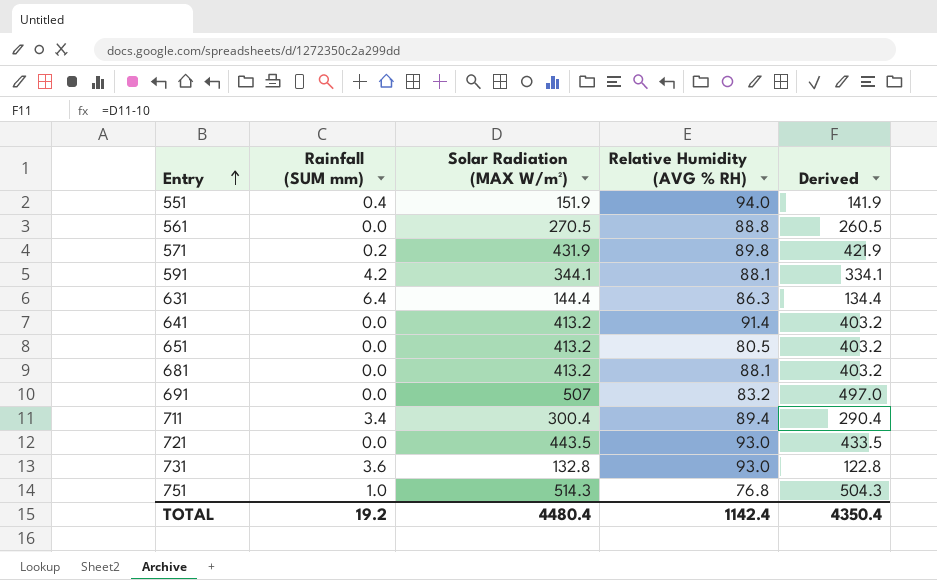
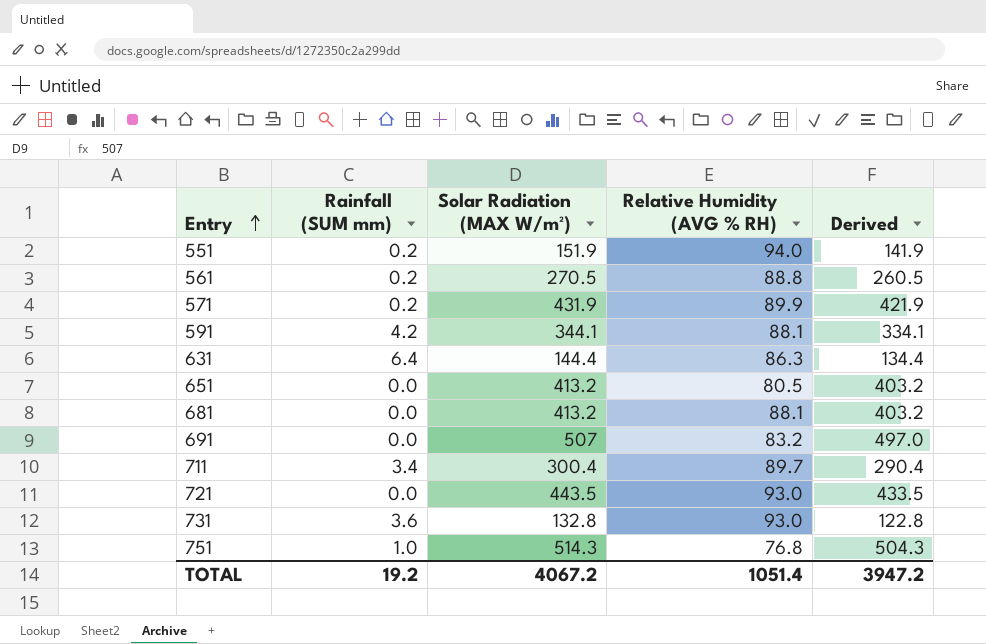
row 641: 0.0 | 413.2 | 91.4 | 403.2 -> none
551 | Rainfall (SUM mm): 0.4 -> 0.2
561 | Rainfall (SUM mm): 0.0 -> 0.2
571 | Relative Humidity (AVG % RH): 89.8 -> 89.9
711 | Relative Humidity (AVG % RH): 89.4 -> 89.7
TOTAL | Solar Radiation (MAX W/m²): 4480.4 -> 4067.2
TOTAL | Relative Humidity (AVG % RH): 1142.4 -> 1051.4
TOTAL | Derived: 4350.4 -> 3947.2

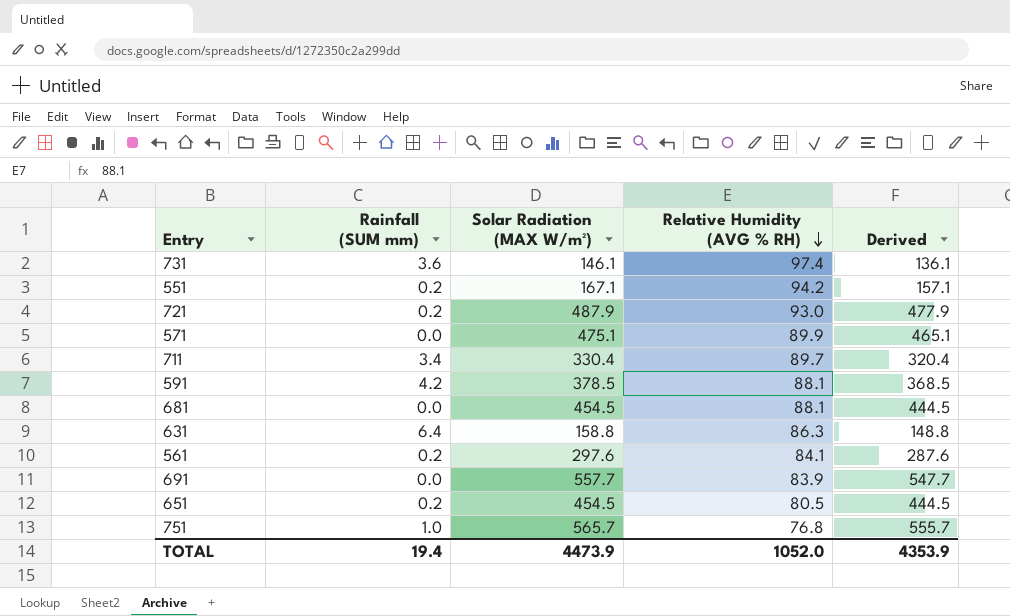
row order: Entry ascending -> Relative Humidity (AVG % RH) descending
731 | Solar Radiation (MAX W/m²): 132.8 -> 146.1
731 | Relative Humidity (AVG % RH): 93.0 -> 97.4
731 | Derived: 122.8 -> 136.1
551 | Solar Radiation (MAX W/m²): 151.9 -> 167.1
551 | Relative Humidity (AVG % RH): 94.0 -> 94.2
551 | Derived: 141.9 -> 157.1
721 | Rainfall (SUM mm): 0.0 -> 0.2
721 | Solar Radiation (MAX W/m²): 443.5 -> 487.9
721 | Derived: 433.5 -> 477.9
571 | Rainfall (SUM mm): 0.2 -> 0.0
571 | Solar Radiation (MAX W/m²): 431.9 -> 475.1
571 | Derived: 421.9 -> 465.1
711 | Solar Radiation (MAX W/m²): 300.4 -> 330.4
711 | Derived: 290.4 -> 320.4
591 | Solar Radiation (MAX W/m²): 344.1 -> 378.5
591 | Derived: 334.1 -> 368.5
681 | Solar Radiation (MAX W/m²): 413.2 -> 454.5
681 | Derived: 403.2 -> 444.5
631 | Solar Radiation (MAX W/m²): 144.4 -> 158.8
631 | Derived: 134.4 -> 148.8
561 | Solar Radiation (MAX W/m²): 270.5 -> 297.6
561 | Relative Humidity (AVG % RH): 88.8 -> 84.1
561 | Derived: 260.5 -> 287.6
691 | Solar Radiation (MAX W/m²): 507 -> 557.7
691 | Relative Humidity (AVG % RH): 83.2 -> 83.9
691 | Derived: 497.0 -> 547.7
651 | Rainfall (SUM mm): 0.0 -> 0.2
651 | Solar Radiation (MAX W/m²): 413.2 -> 454.5
651 | Derived: 403.2 -> 444.5
751 | Solar Radiation (MAX W/m²): 514.3 -> 565.7
751 | Derived: 504.3 -> 555.7
TOTAL | Rainfall (SUM mm): 19.2 -> 19.4
TOTAL | Solar Radiation (MAX W/m²): 4067.2 -> 4473.9
TOTAL | Relative Humidity (AVG % RH): 1051.4 -> 1052.0
TOTAL | Derived: 3947.2 -> 4353.9

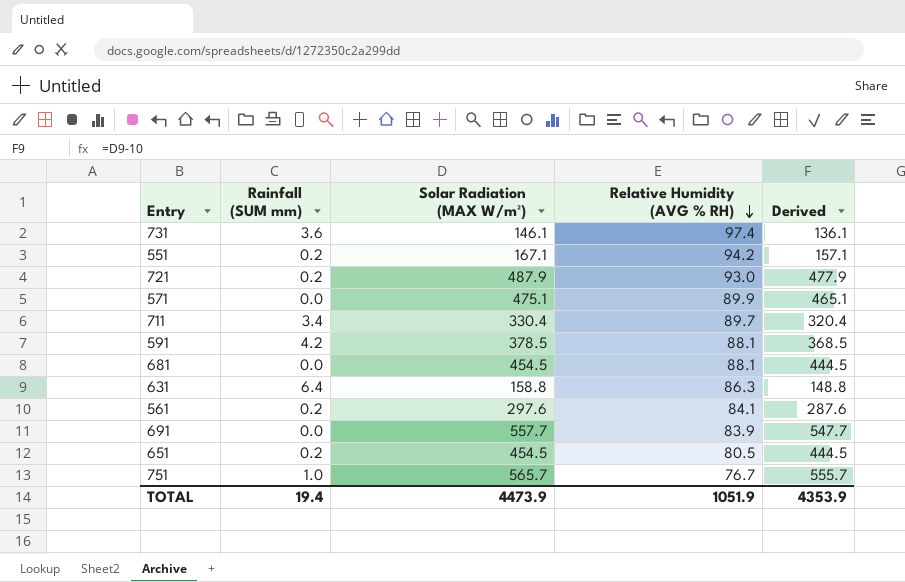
751 | Relative Humidity (AVG % RH): 76.8 -> 76.7
TOTAL | Relative Humidity (AVG % RH): 1052.0 -> 1051.9

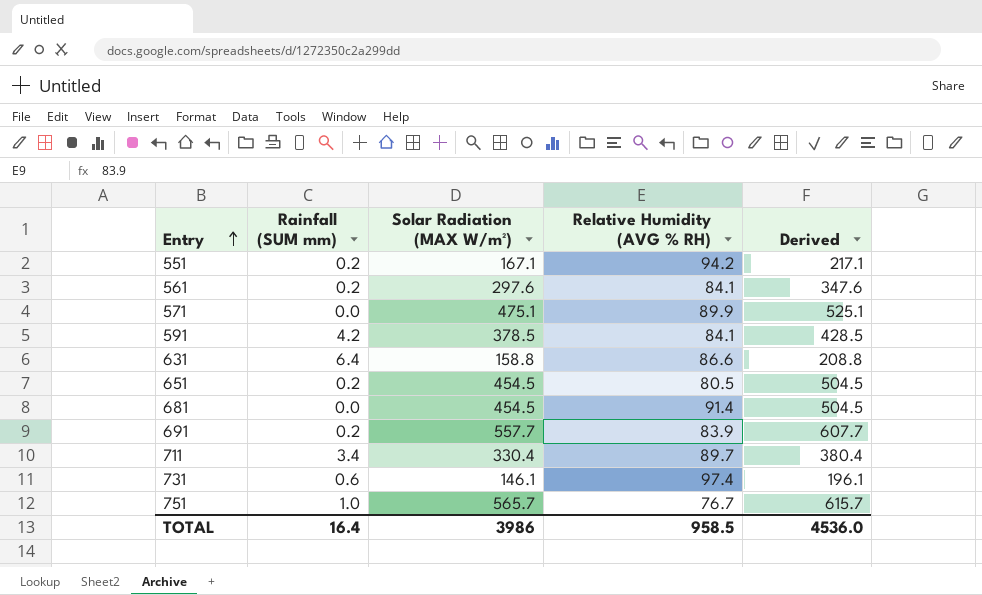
row order: Relative Humidity (AVG % RH) descending -> Entry ascending
column Derived | formula: [Solar Radiation (MAX W/m²)] - 10 -> [Solar Radiation (MAX W/m²)] + 50
row 721: 0.2 | 487.9 | 93.0 | 477.9 -> none
591 | Relative Humidity (AVG % RH): 88.1 -> 84.1
631 | Relative Humidity (AVG % RH): 86.3 -> 86.6
681 | Relative Humidity (AVG % RH): 88.1 -> 91.4
691 | Rainfall (SUM mm): 0.0 -> 0.2
731 | Rainfall (SUM mm): 3.6 -> 0.6
TOTAL | Rainfall (SUM mm): 19.4 -> 16.4
TOTAL | Solar Radiation (MAX W/m²): 4473.9 -> 3986
TOTAL | Relative Humidity (AVG % RH): 1051.9 -> 958.5
TOTAL | Derived: 4353.9 -> 4536.0

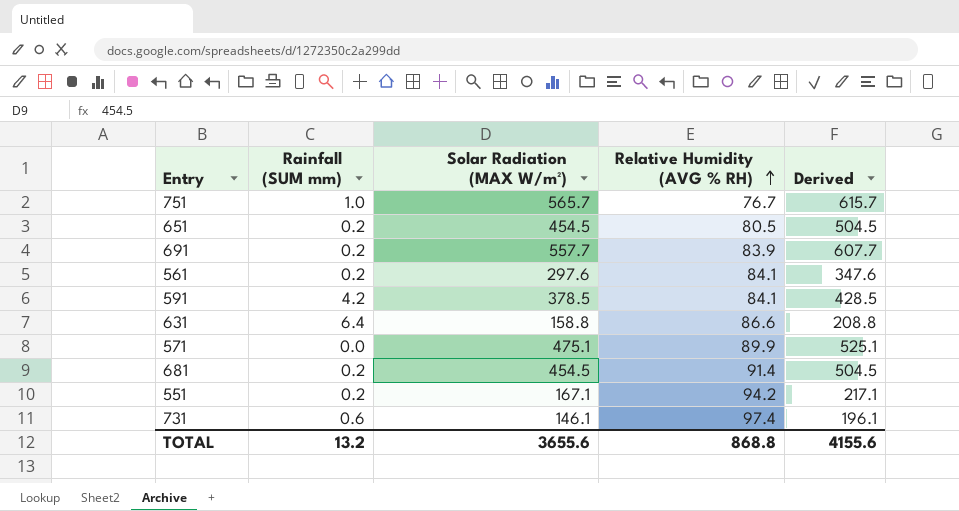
row order: Entry ascending -> Relative Humidity (AVG % RH) ascending
row 711: 3.4 | 330.4 | 89.7 | 380.4 -> none
681 | Rainfall (SUM mm): 0.0 -> 0.2
TOTAL | Rainfall (SUM mm): 16.4 -> 13.2
TOTAL | Solar Radiation (MAX W/m²): 3986 -> 3655.6
TOTAL | Relative Humidity (AVG % RH): 958.5 -> 868.8
TOTAL | Derived: 4536.0 -> 4155.6

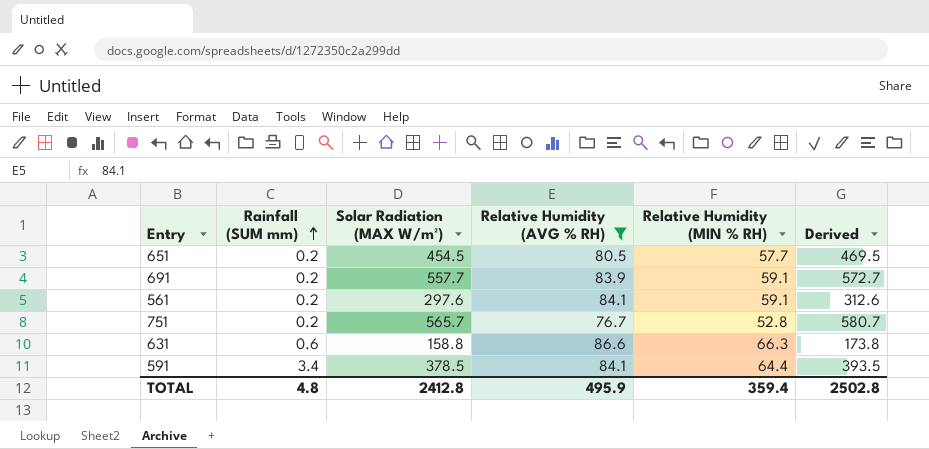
filter: none -> Relative Humidity (AVG % RH) <= 86.6
row order: Relative Humidity (AVG % RH) ascending -> Rainfall (SUM mm) ascending
column Relative Humidity (MIN % RH) | position: none -> 5
column Derived | formula: [Solar Radiation (MAX W/m²)] + 50 -> [Solar Radiation (MAX W/m²)] + 15
751 | Rainfall (SUM mm): 1.0 -> 0.2
631 | Rainfall (SUM mm): 6.4 -> 0.6
591 | Rainfall (SUM mm): 4.2 -> 3.4
TOTAL | Rainfall (SUM mm): 13.2 -> 4.8
TOTAL | Solar Radiation (MAX W/m²): 3655.6 -> 2412.8
TOTAL | Relative Humidity (AVG % RH): 868.8 -> 495.9
TOTAL | Derived: 4155.6 -> 2502.8

